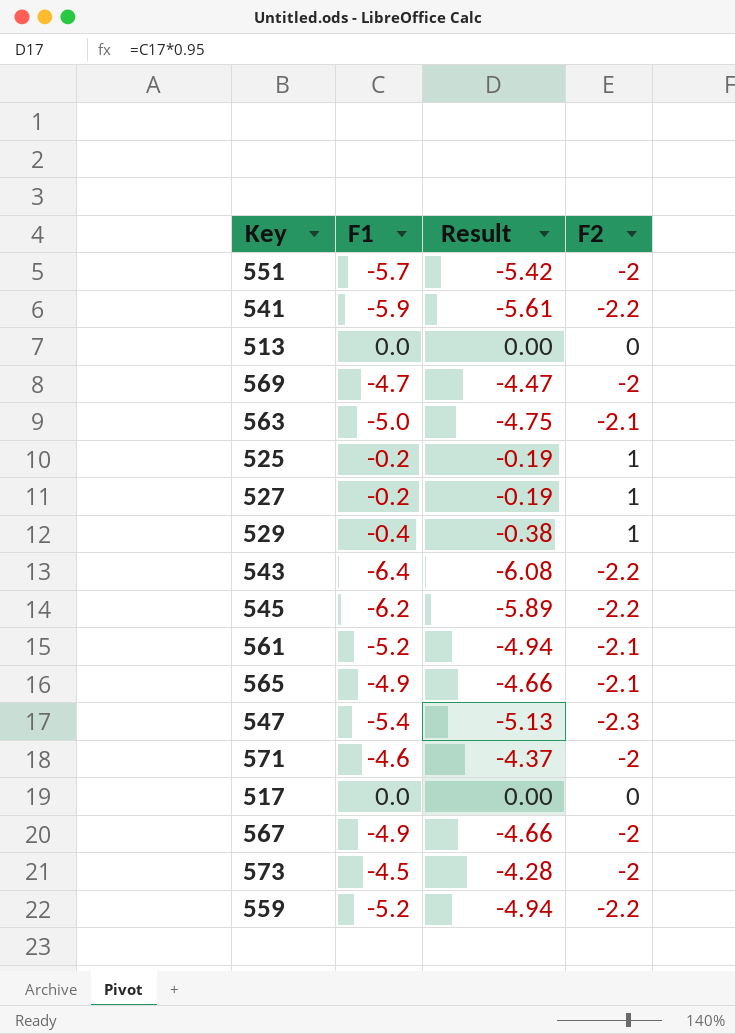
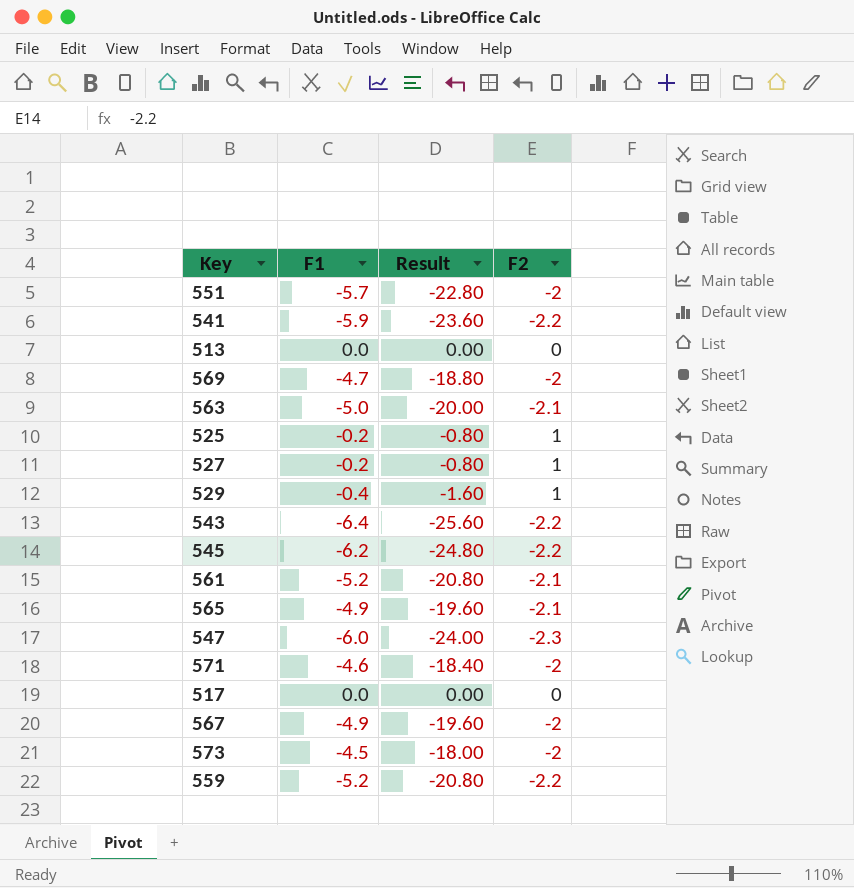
column Result | formula: [F1] * 0.95 -> [F1] * 4
547 | F1: -5.4 -> -6.0

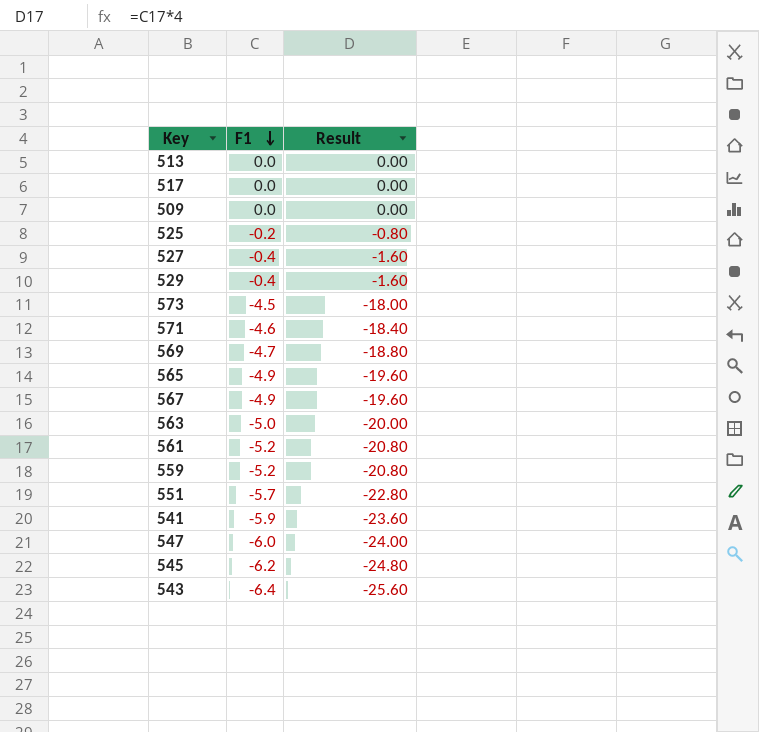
row order: none -> F1 descending
column F2 | position: 4 -> none
row 509: none -> 0.0 | 0.00
527 | F1: -0.2 -> -0.4
527 | Result: -0.80 -> -1.60

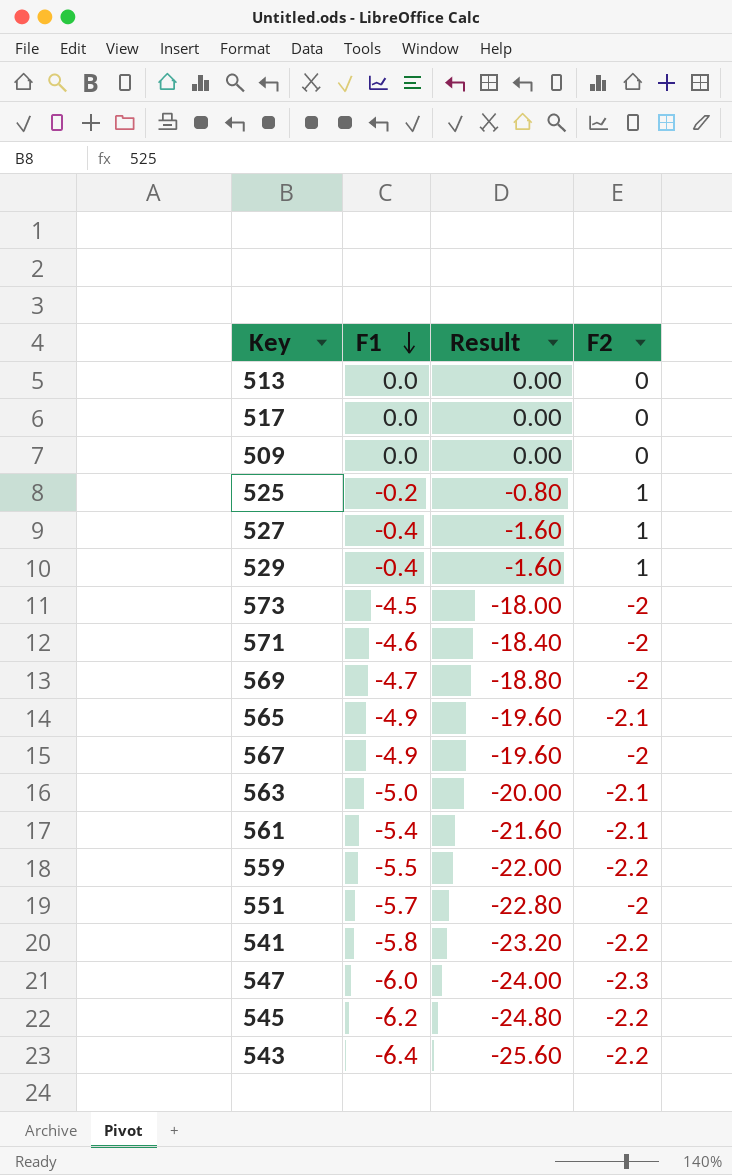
column F2 | position: none -> 4
561 | F1: -5.2 -> -5.4
561 | Result: -20.80 -> -21.60
559 | F1: -5.2 -> -5.5
559 | Result: -20.80 -> -22.00
541 | F1: -5.9 -> -5.8
541 | Result: -23.60 -> -23.20

